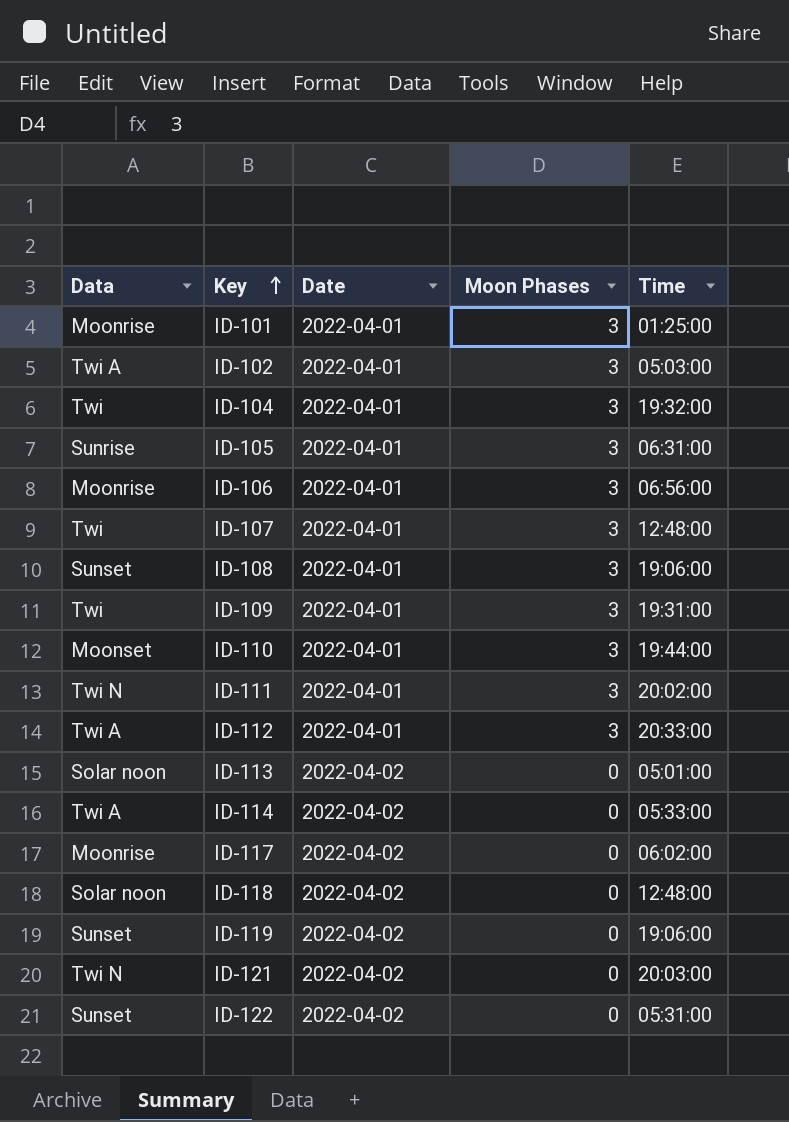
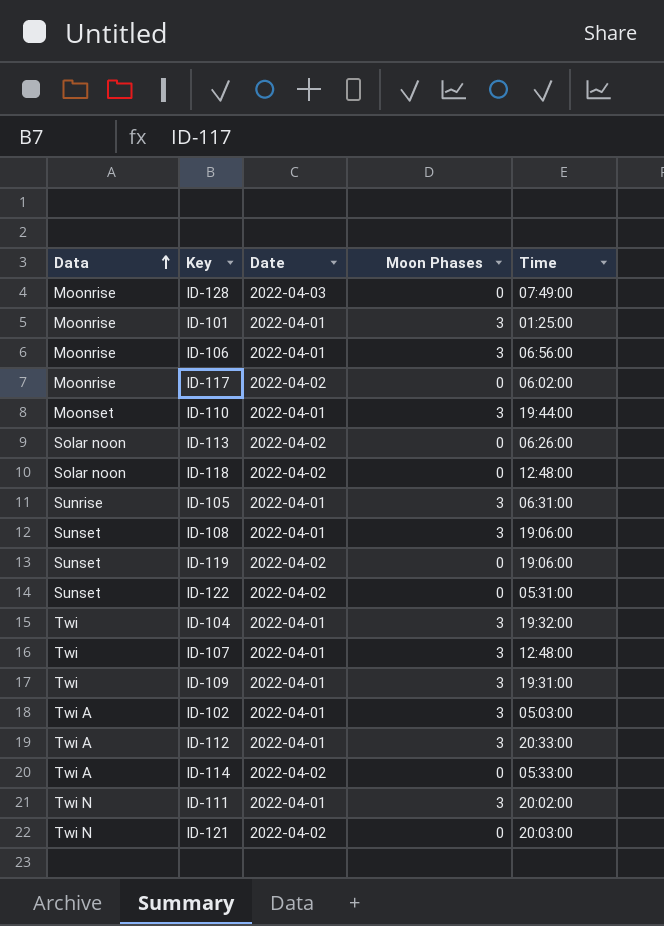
row order: Key ascending -> Data ascending
row ID-128: none -> Moonrise | 2022-04-03 | 0 | 07:49:00
ID-113 | Time: 05:01:00 -> 06:26:00

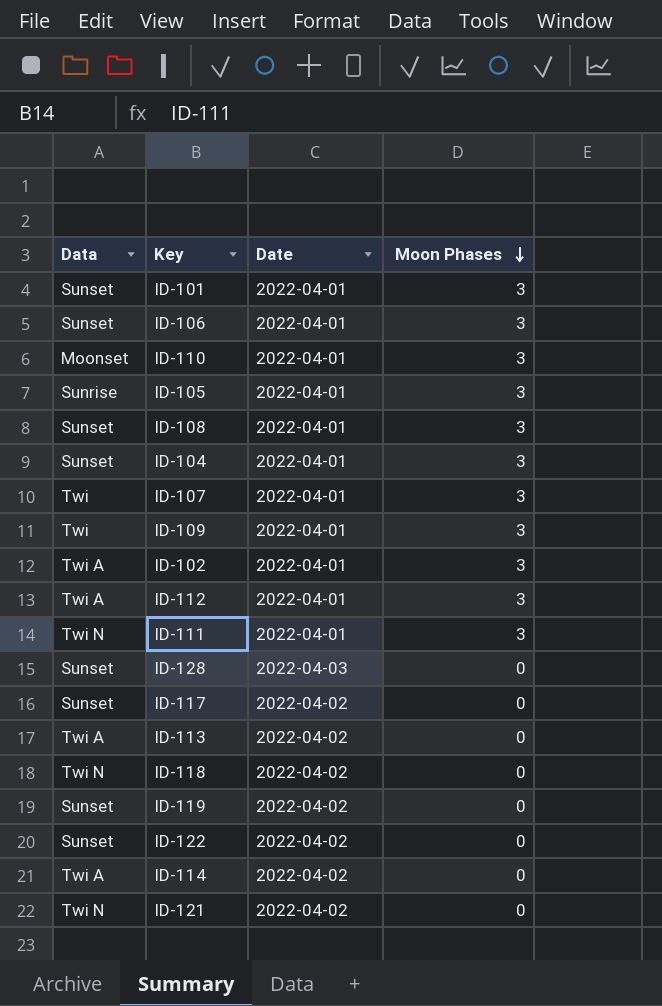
row order: Data ascending -> Moon Phases descending
column Time | position: 5 -> none
ID-101 | Data: Moonrise -> Sunset
ID-106 | Data: Moonrise -> Sunset
ID-104 | Data: Twi -> Sunset
ID-128 | Data: Moonrise -> Sunset
ID-117 | Data: Moonrise -> Sunset
ID-113 | Data: Solar noon -> Twi A
ID-118 | Data: Solar noon -> Twi N

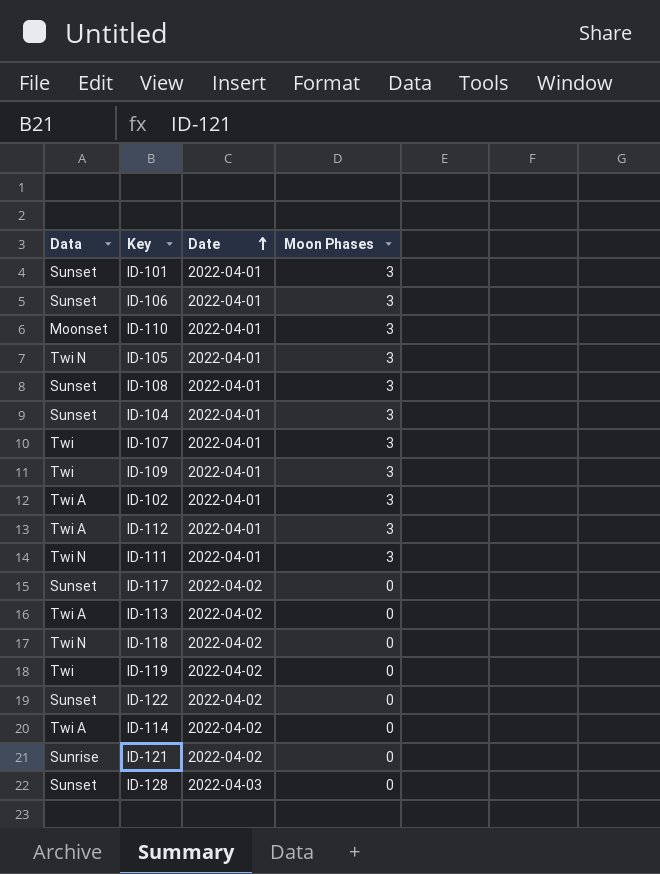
row order: Moon Phases descending -> Date ascending
ID-105 | Data: Sunrise -> Twi N
ID-119 | Data: Sunset -> Twi
ID-121 | Data: Twi N -> Sunrise

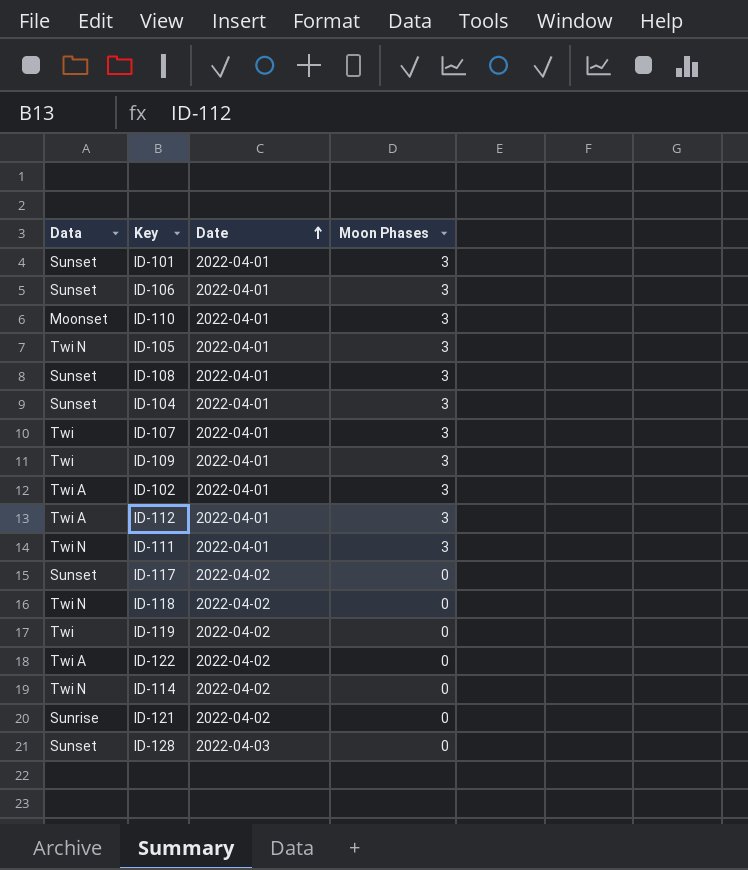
row ID-113: Twi A | 2022-04-02 | 0 -> none
ID-122 | Data: Sunset -> Twi A
ID-114 | Data: Twi A -> Twi N

